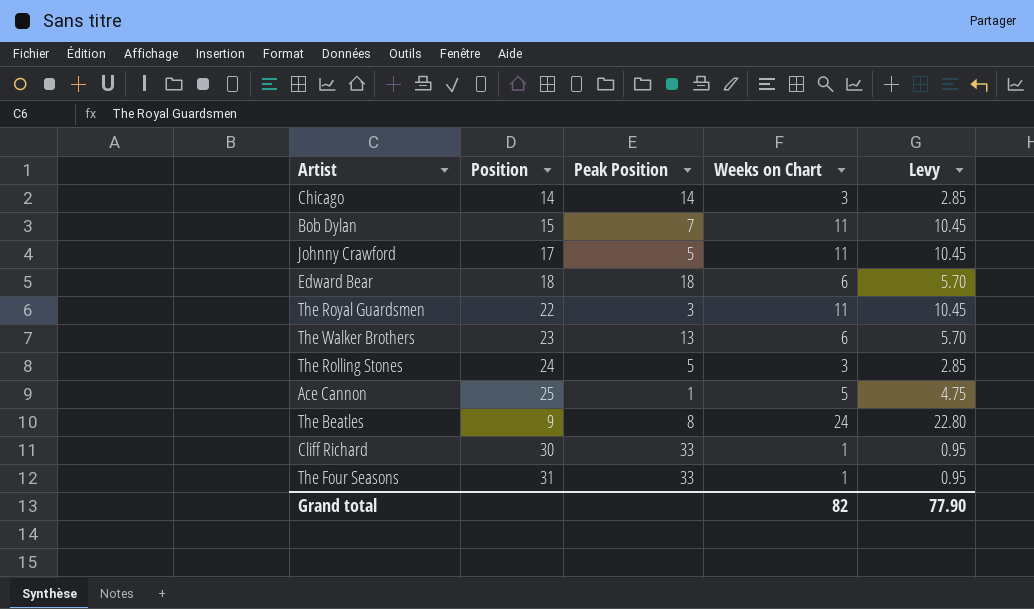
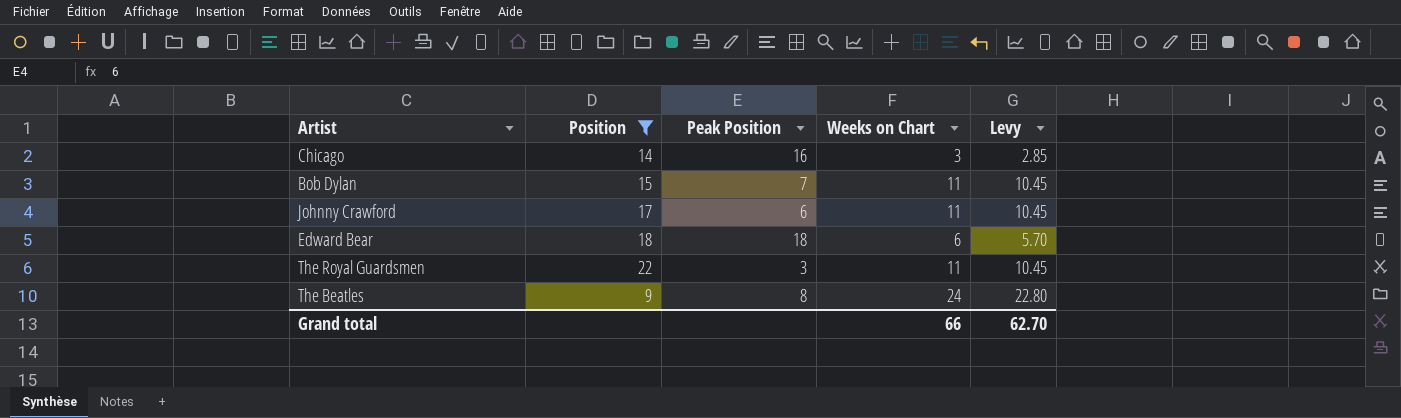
filter: none -> Position <= 22
Chicago | Peak Position: 14 -> 16
Johnny Crawford | Peak Position: 5 -> 6
Grand total | Weeks on Chart: 82 -> 66
Grand total | Levy: 77.90 -> 62.70

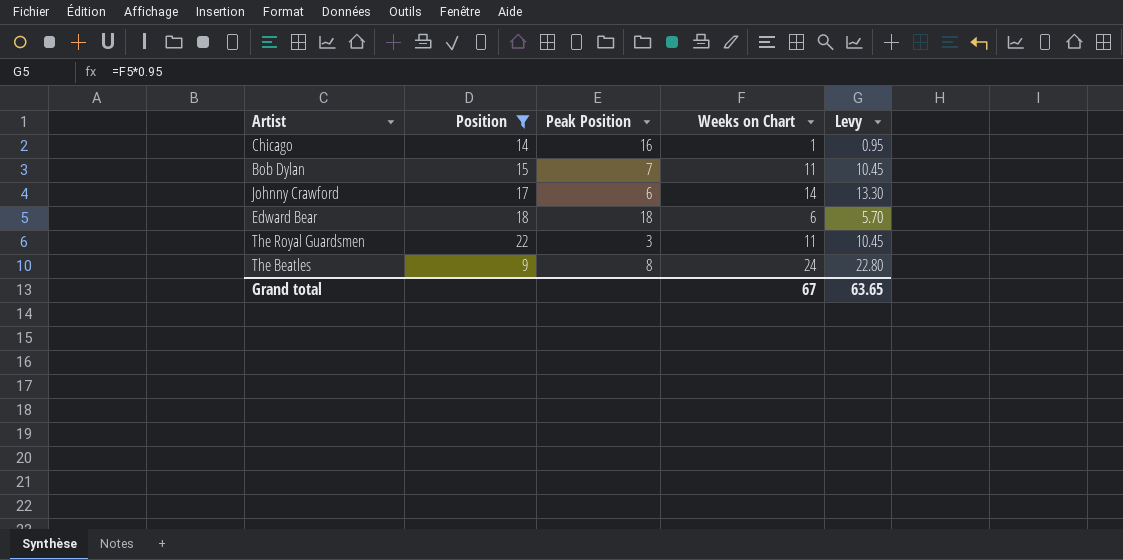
Chicago | Weeks on Chart: 3 -> 1
Chicago | Levy: 2.85 -> 0.95
Johnny Crawford | Weeks on Chart: 11 -> 14
Johnny Crawford | Levy: 10.45 -> 13.30
Grand total | Weeks on Chart: 66 -> 67
Grand total | Levy: 62.70 -> 63.65

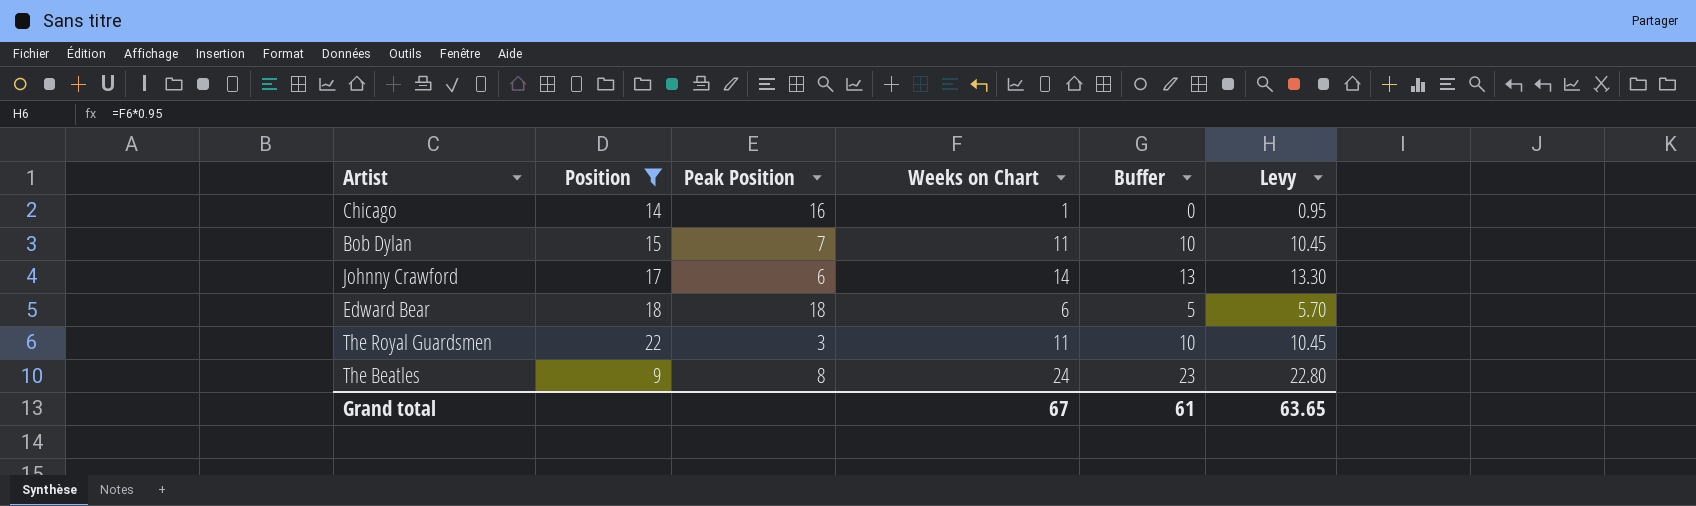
column Buffer | formula: none -> [Weeks on Chart] - 1

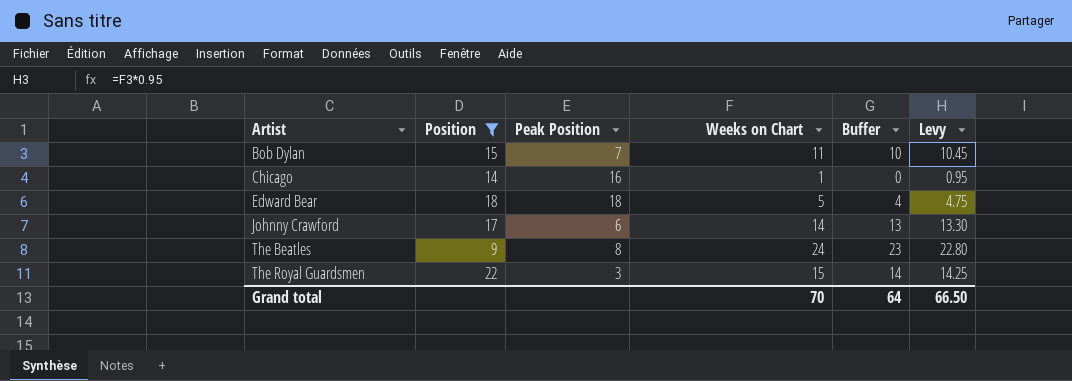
row order: none -> Artist ascending
Edward Bear | Weeks on Chart: 6 -> 5
Edward Bear | Buffer: 5 -> 4
Edward Bear | Levy: 5.70 -> 4.75
The Royal Guardsmen | Weeks on Chart: 11 -> 15
The Royal Guardsmen | Buffer: 10 -> 14
The Royal Guardsmen | Levy: 10.45 -> 14.25
Grand total | Weeks on Chart: 67 -> 70
Grand total | Buffer: 61 -> 64
Grand total | Levy: 63.65 -> 66.50

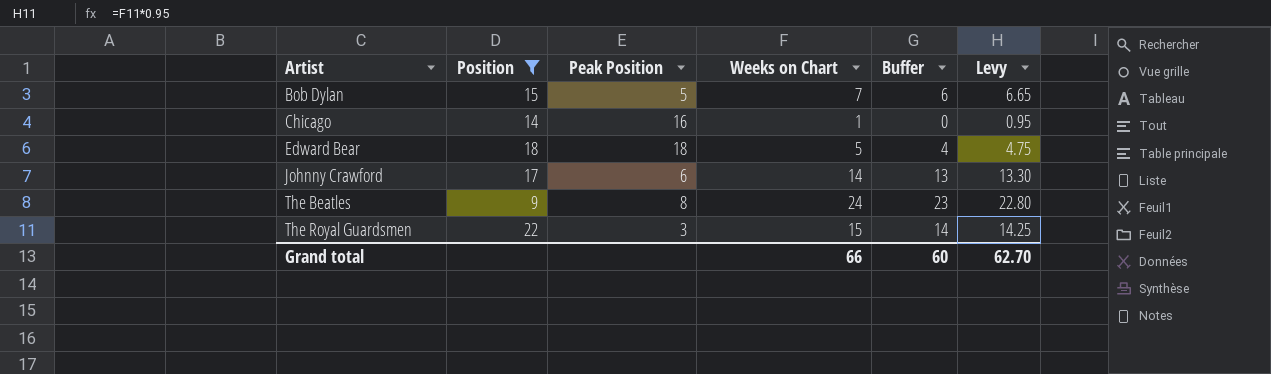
Bob Dylan | Peak Position: 7 -> 5
Bob Dylan | Weeks on Chart: 11 -> 7
Bob Dylan | Buffer: 10 -> 6
Bob Dylan | Levy: 10.45 -> 6.65
Grand total | Weeks on Chart: 70 -> 66
Grand total | Buffer: 64 -> 60
Grand total | Levy: 66.50 -> 62.70

